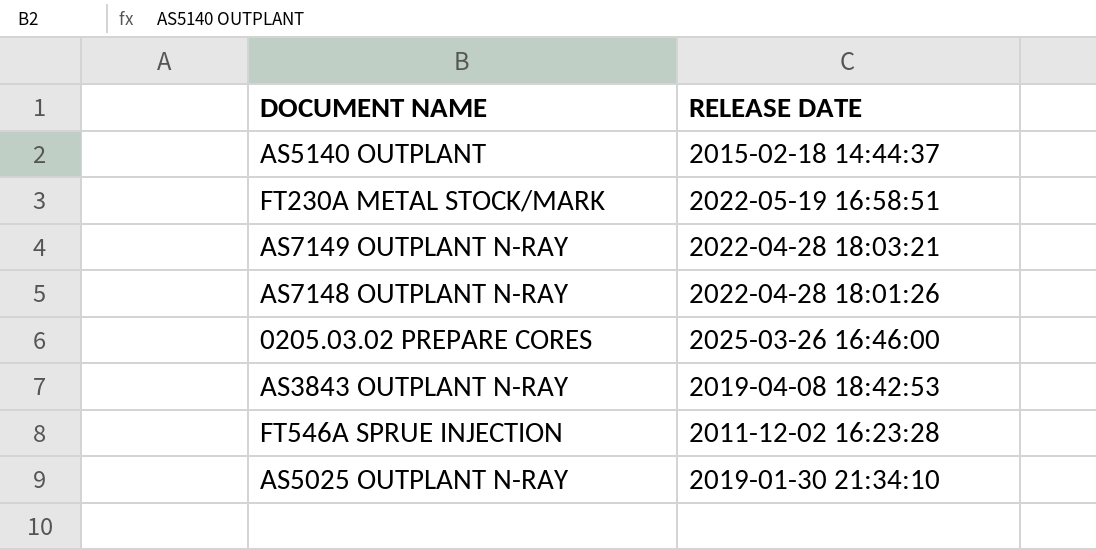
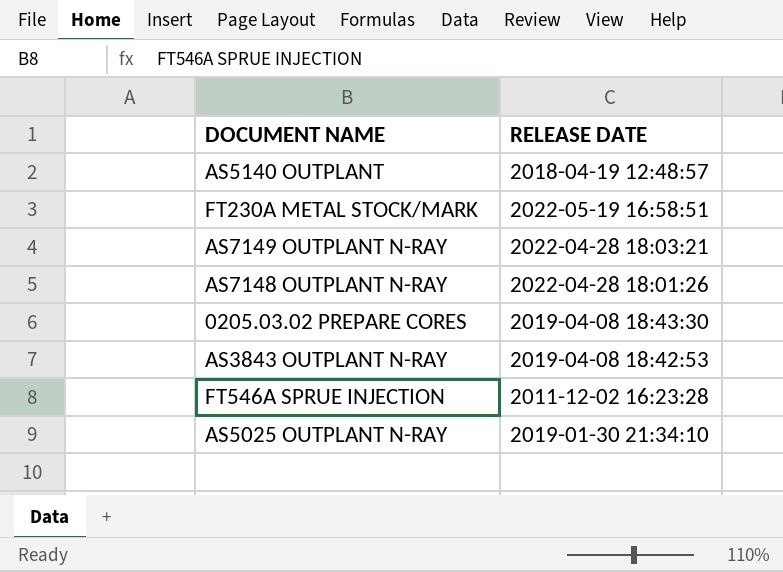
AS5140 OUTPLANT | RELEASE DATE: 2015-02-18 14:44:37 -> 2018-04-19 12:48:57
0205.03.02 PREPARE CORES | RELEASE DATE: 2025-03-26 16:46:00 -> 2019-04-08 18:43:30

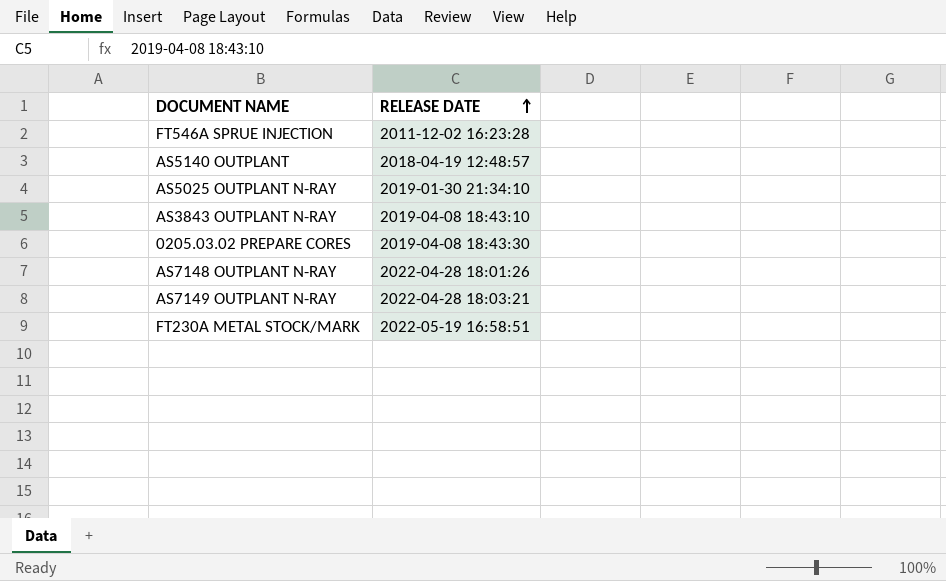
row order: none -> RELEASE DATE ascending
AS3843 OUTPLANT N-RAY | RELEASE DATE: 2019-04-08 18:42:53 -> 2019-04-08 18:43:10

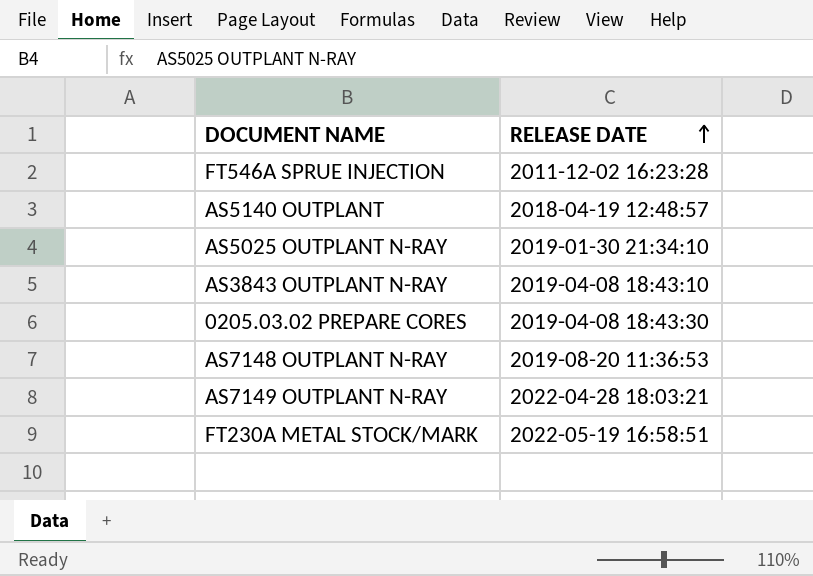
AS7148 OUTPLANT N-RAY | RELEASE DATE: 2022-04-28 18:01:26 -> 2019-08-20 11:36:53

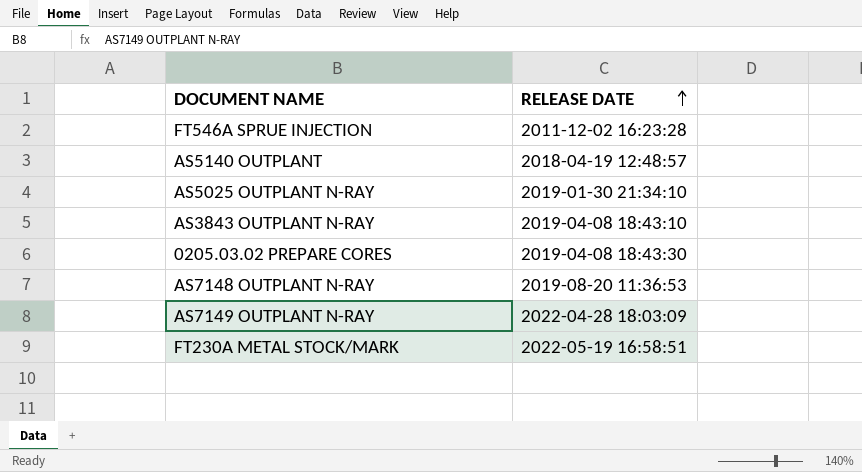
AS7149 OUTPLANT N-RAY | RELEASE DATE: 2022-04-28 18:03:21 -> 2022-04-28 18:03:09

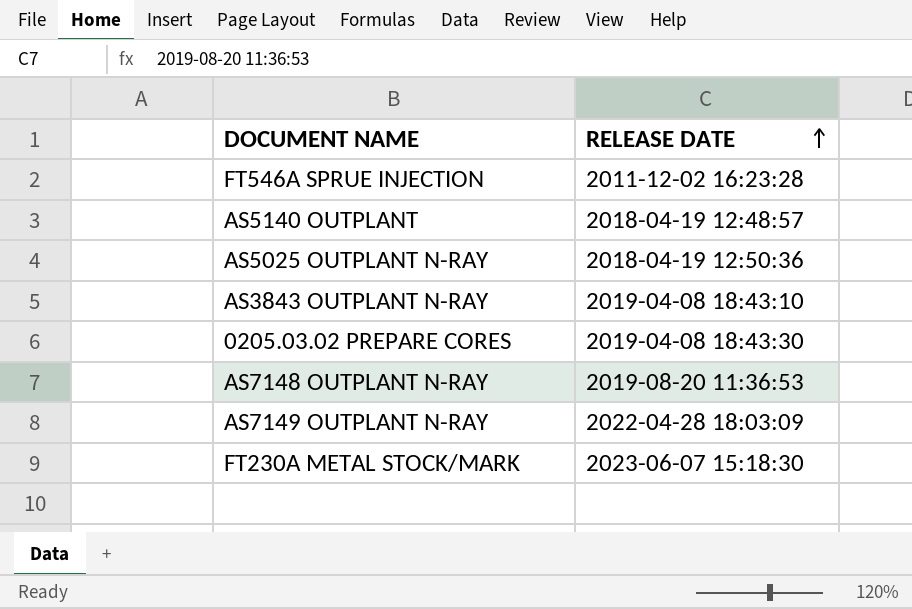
AS5025 OUTPLANT N-RAY | RELEASE DATE: 2019-01-30 21:34:10 -> 2018-04-19 12:50:36
FT230A METAL STOCK/MARK | RELEASE DATE: 2022-05-19 16:58:51 -> 2023-06-07 15:18:30

